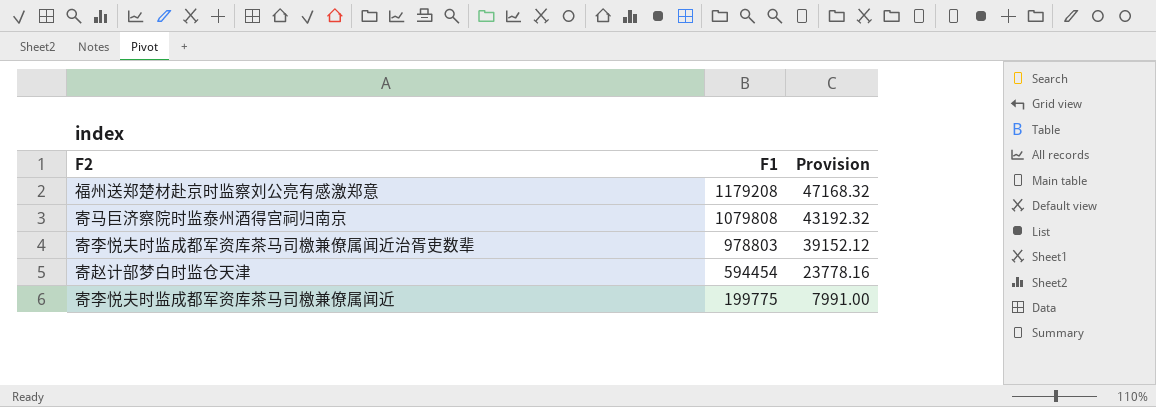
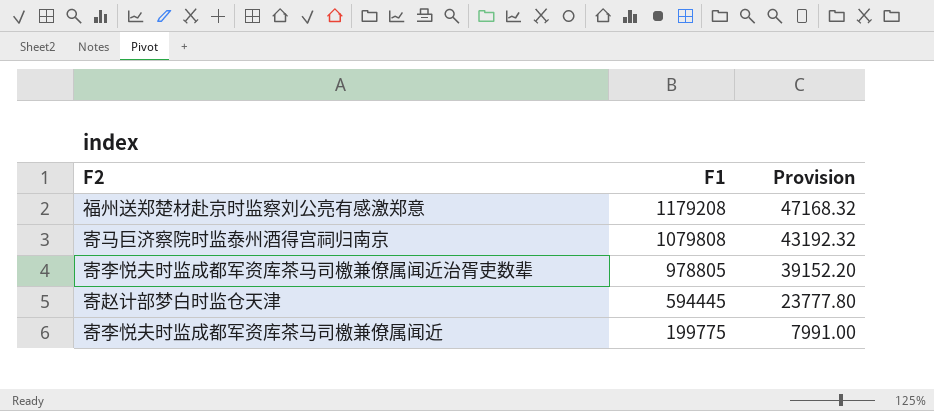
寄李悦夫时监成都军资库茶马司檄兼僚属闻近治胥吏数辈 | F1: 978803 -> 978805
寄李悦夫时监成都军资库茶马司檄兼僚属闻近治胥吏数辈 | Provision: 39152.12 -> 39152.20
寄赵计部梦白时监仓天津 | F1: 594454 -> 594445
寄赵计部梦白时监仓天津 | Provision: 23778.16 -> 23777.80

